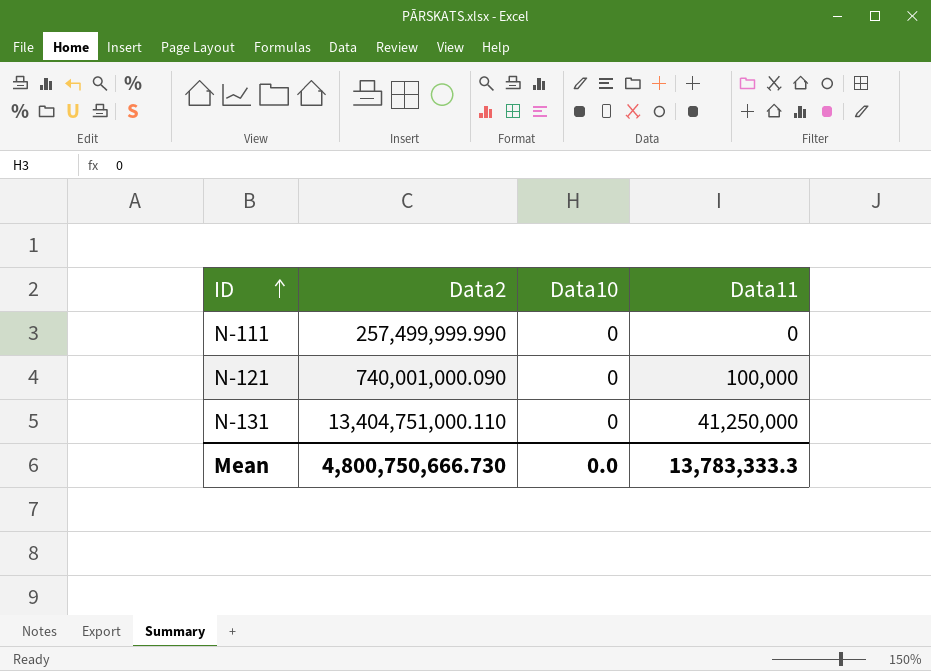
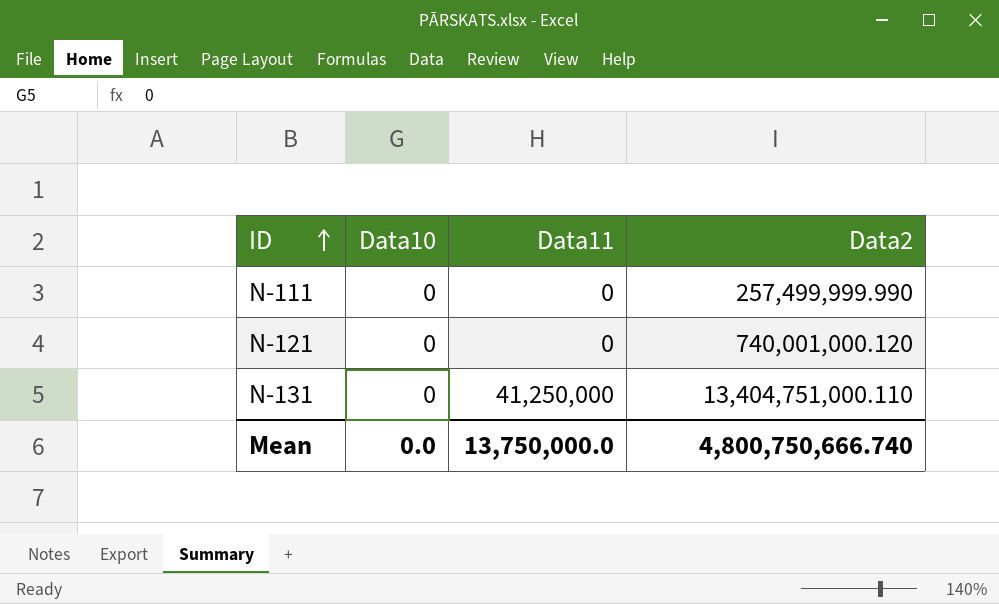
column Data2 | position: 2 -> 4
N-121 | Data11: 100,000 -> 0
N-121 | Data2: 740,001,000.090 -> 740,001,000.120
Mean | Data11: 13,783,333.3 -> 13,750,000.0
Mean | Data2: 4,800,750,666.730 -> 4,800,750,666.740

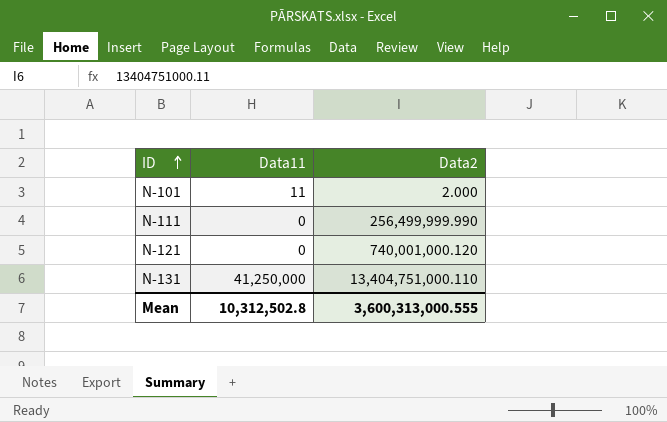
column Data10 | position: 2 -> none
row N-101: none -> 11 | 2.000
N-111 | Data2: 257,499,999.990 -> 256,499,999.990
Mean | Data11: 13,750,000.0 -> 10,312,502.8
Mean | Data2: 4,800,750,666.740 -> 3,600,313,000.555

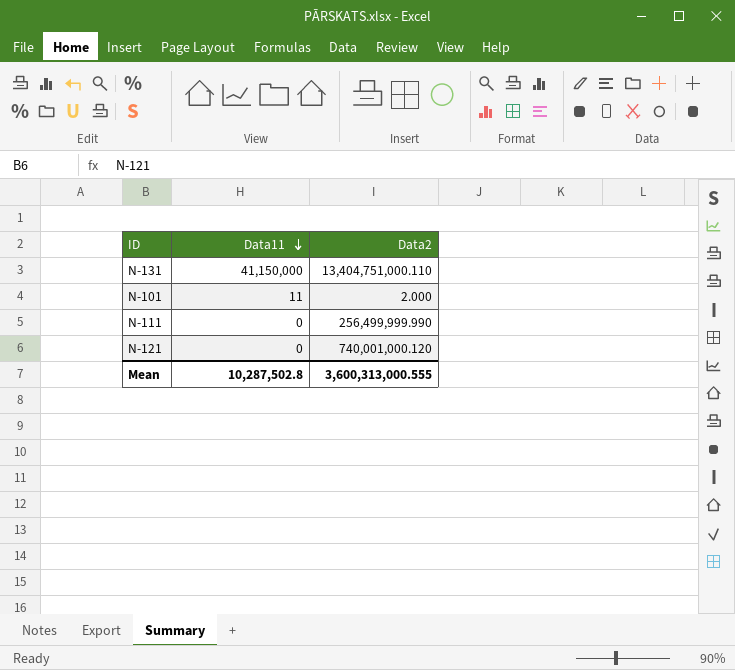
row order: ID ascending -> Data11 descending
N-131 | Data11: 41,250,000 -> 41,150,000
Mean | Data11: 10,312,502.8 -> 10,287,502.8

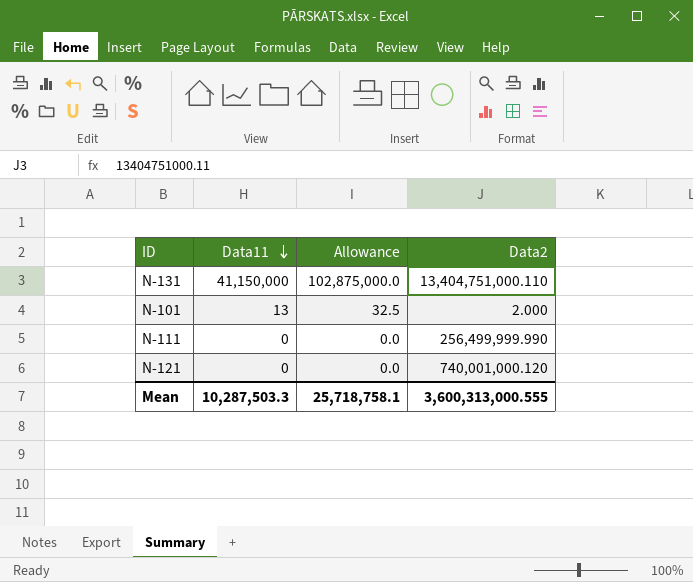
column Allowance | formula: none -> [Data11] * 2.5
N-101 | Data11: 11 -> 13
Mean | Data11: 10,287,502.8 -> 10,287,503.3

